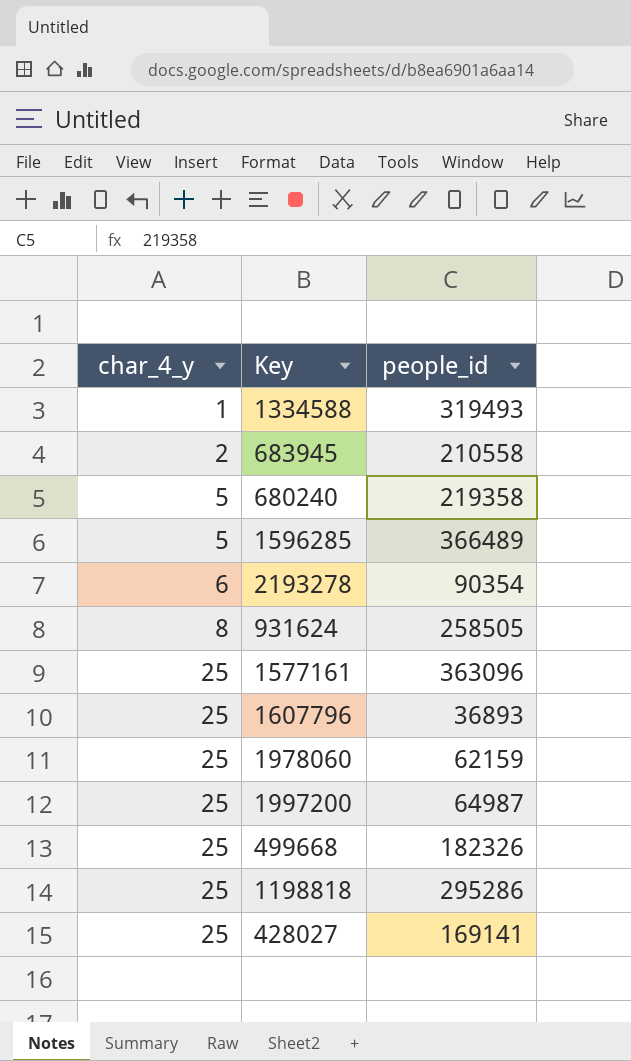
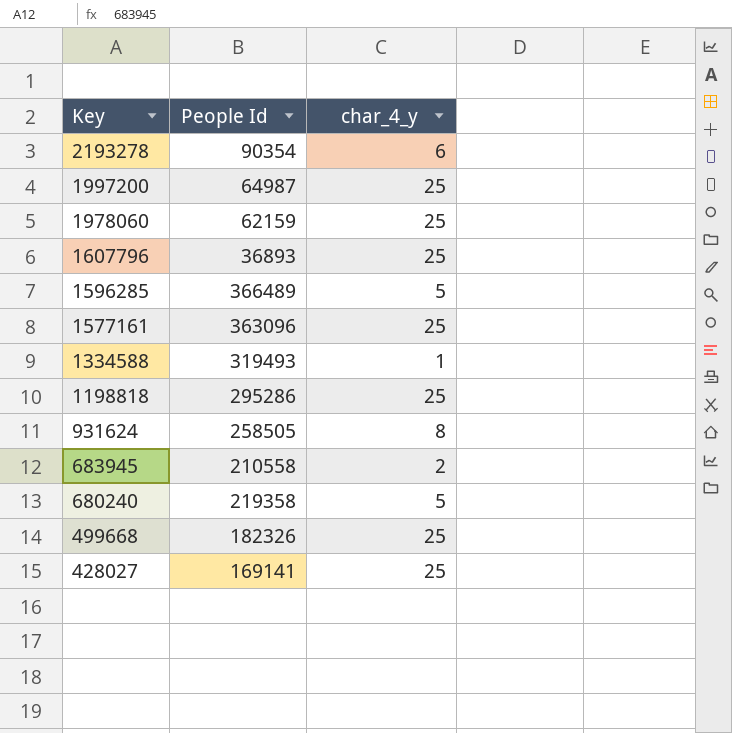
row order: char_4_y ascending -> Key descending
column name: people_id -> People Id
column char_4_y | position: 1 -> 3

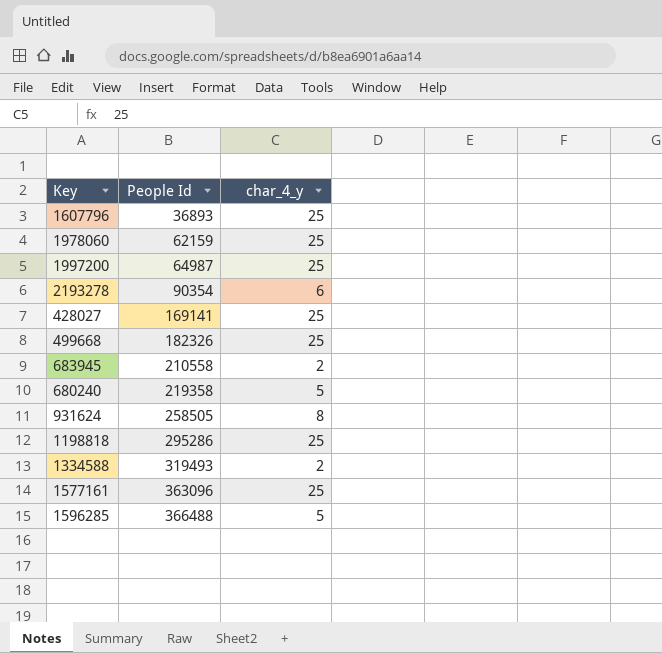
row order: Key descending -> People Id ascending
1334588 | char_4_y: 1 -> 2
1596285 | People Id: 366489 -> 366488

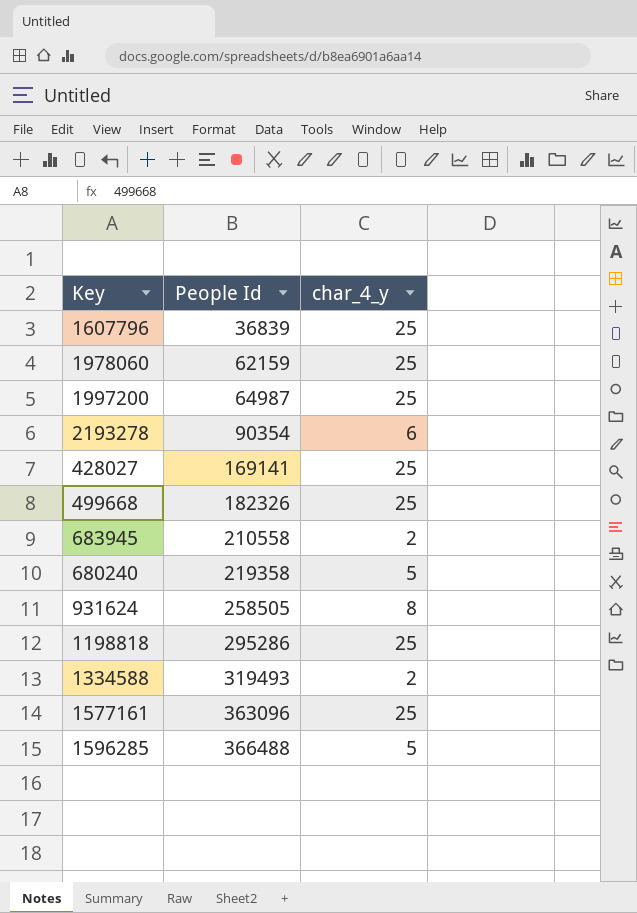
1607796 | People Id: 36893 -> 36839

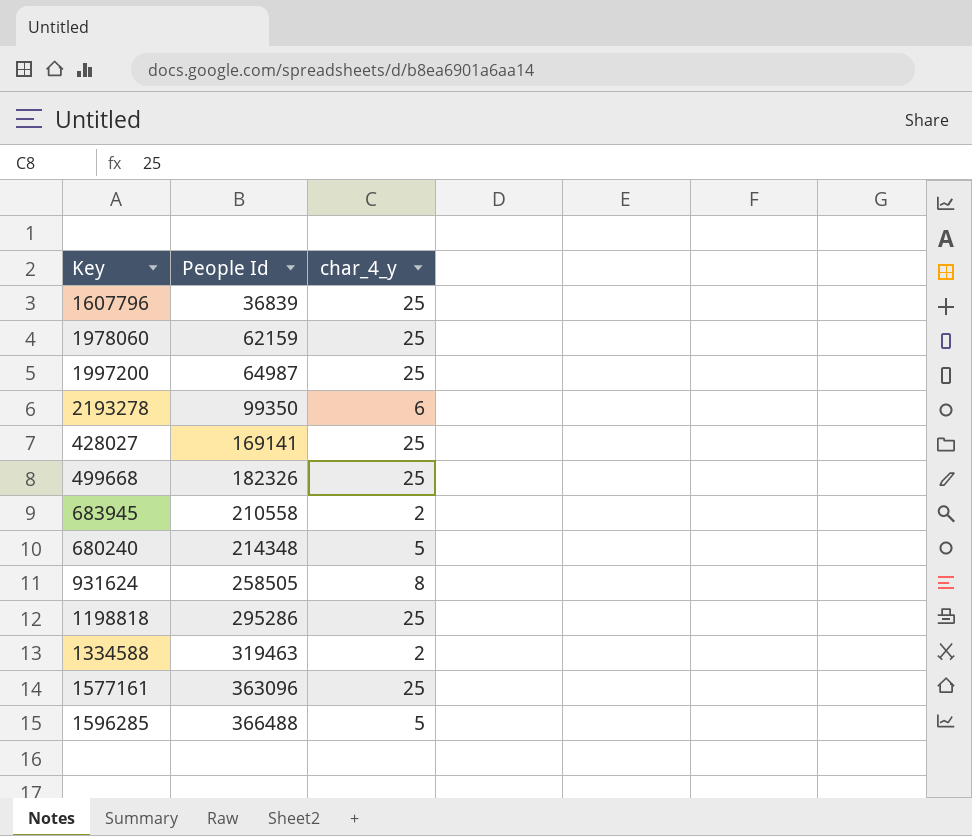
2193278 | People Id: 90354 -> 99350
680240 | People Id: 219358 -> 214348
1334588 | People Id: 319493 -> 319463

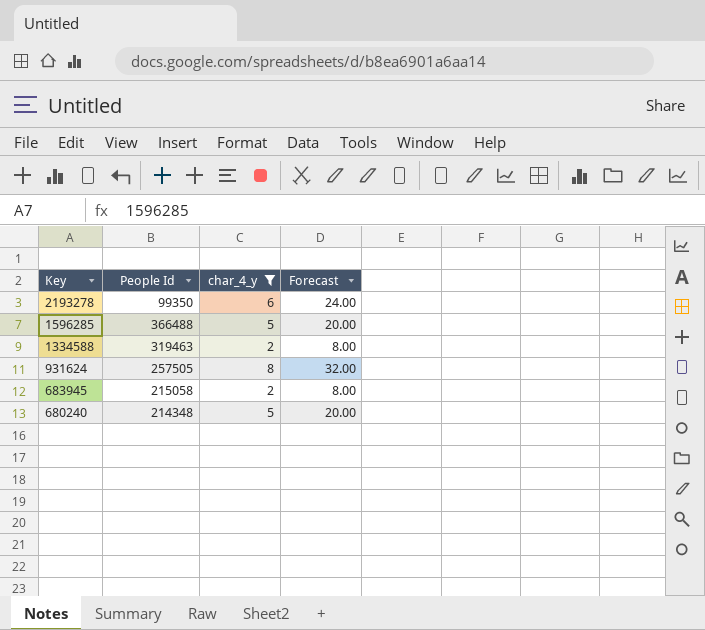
filter: none -> char_4_y != 25
row order: People Id ascending -> Key descending
column Forecast | formula: none -> [char_4_y] * 4
931624 | People Id: 258505 -> 257505
683945 | People Id: 210558 -> 215058

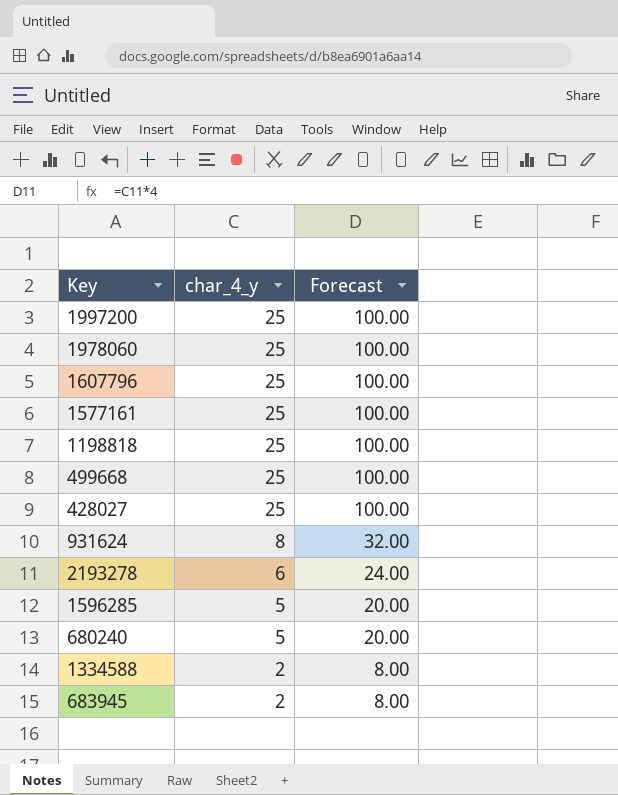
filter: char_4_y != 25 -> none
row order: Key descending -> char_4_y descending
column People Id | position: 2 -> none

